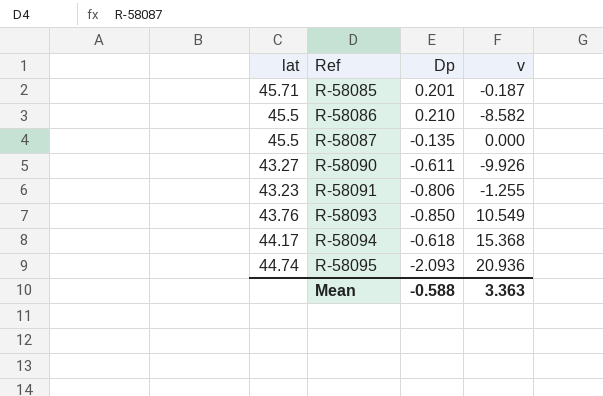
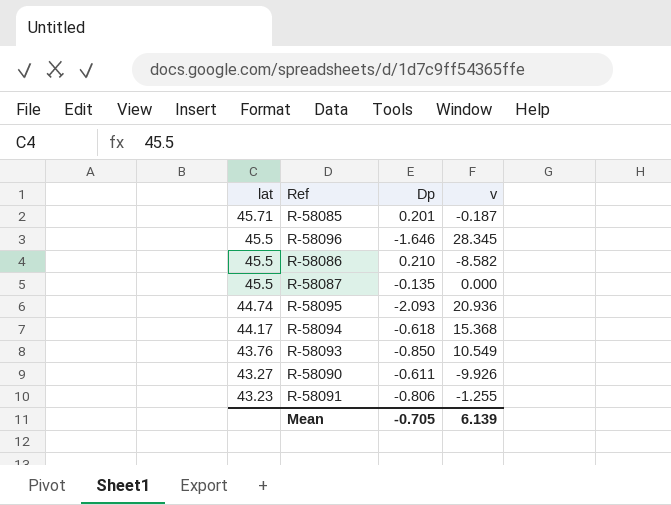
row order: Ref ascending -> lat descending
row R-58096: none -> 45.5 | -1.646 | 28.345
Mean | Dp: -0.588 -> -0.705
Mean | v: 3.363 -> 6.139

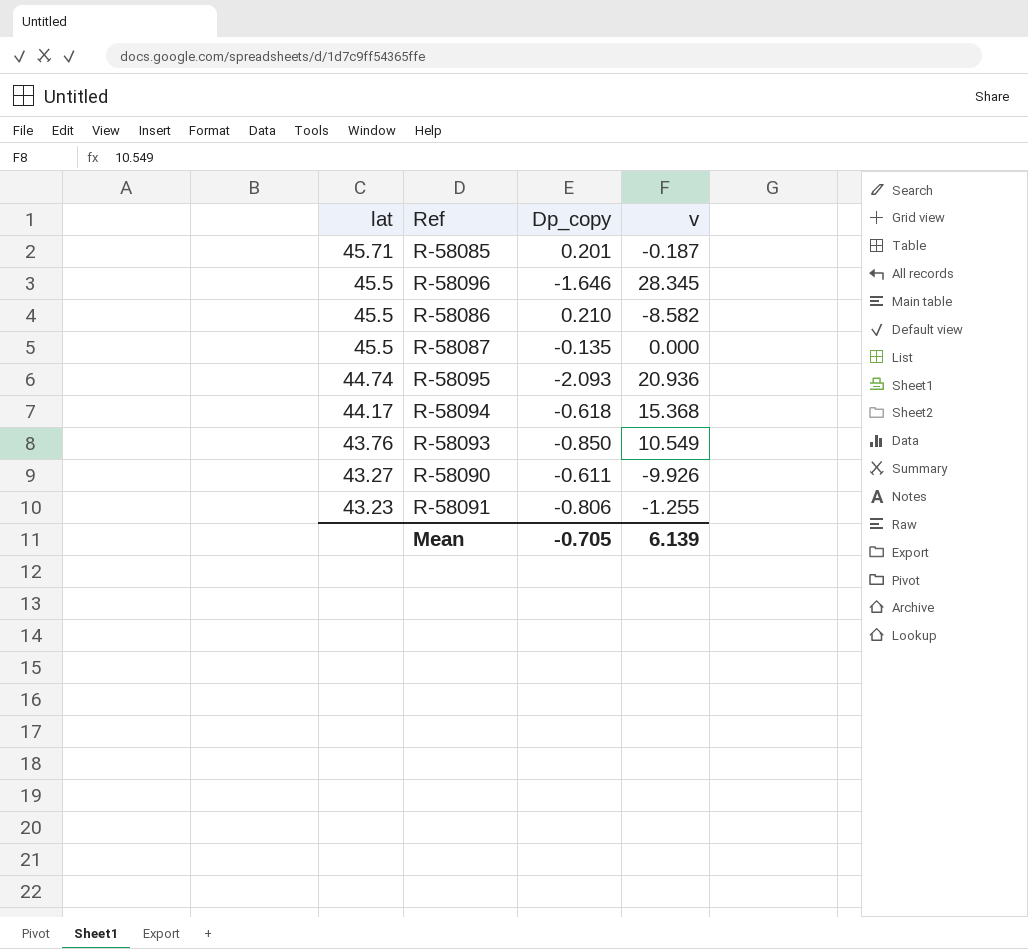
column name: Dp -> Dp_copy

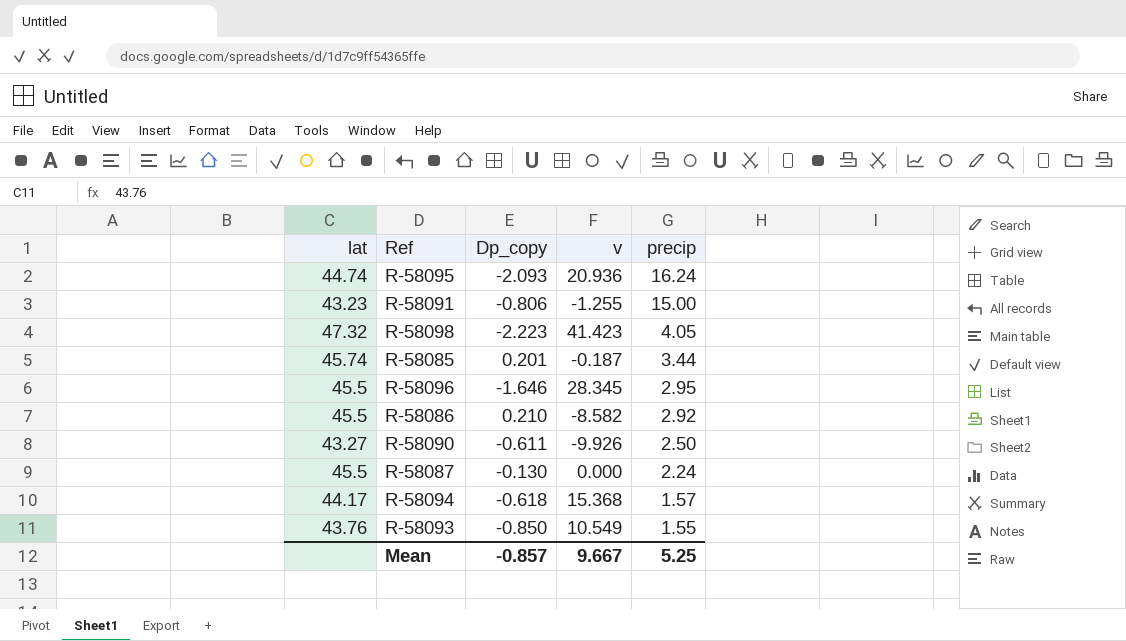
row order: lat descending -> precip descending
column precip | position: none -> 5
row R-58098: none -> 47.32 | -2.223 | 41.423 | 4.05
R-58085 | lat: 45.71 -> 45.74
R-58087 | Dp_copy: -0.135 -> -0.130
Mean | Dp_copy: -0.705 -> -0.857
Mean | v: 6.139 -> 9.667

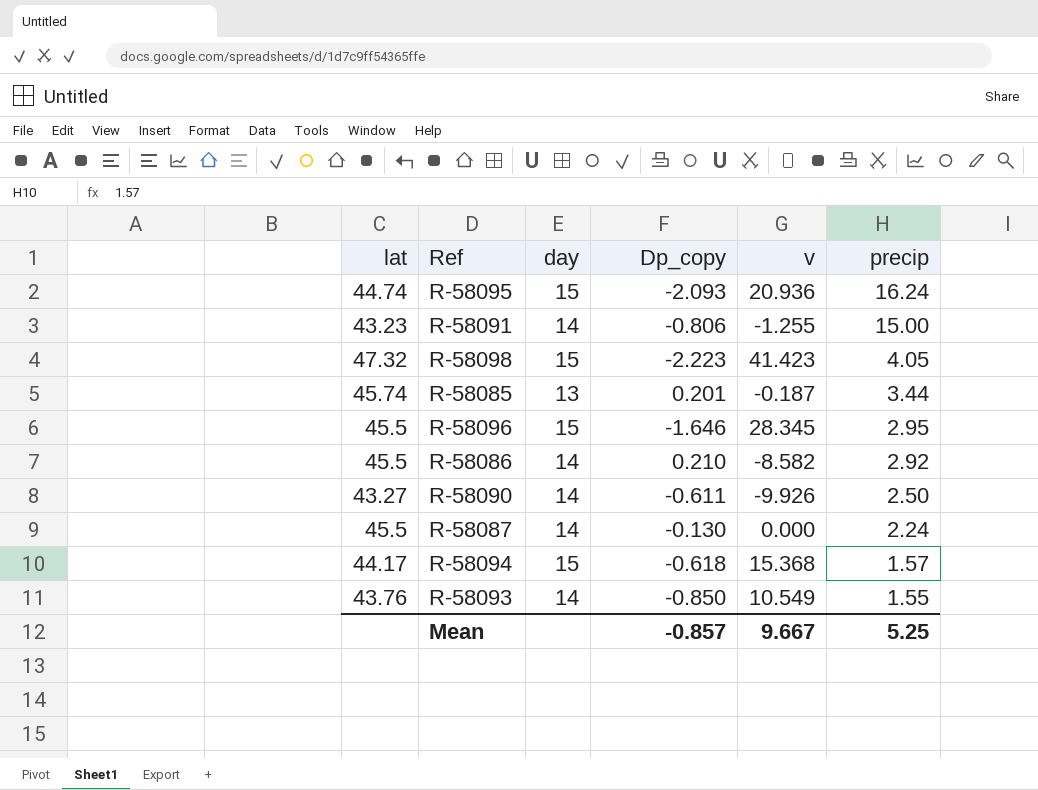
column day | position: none -> 3

